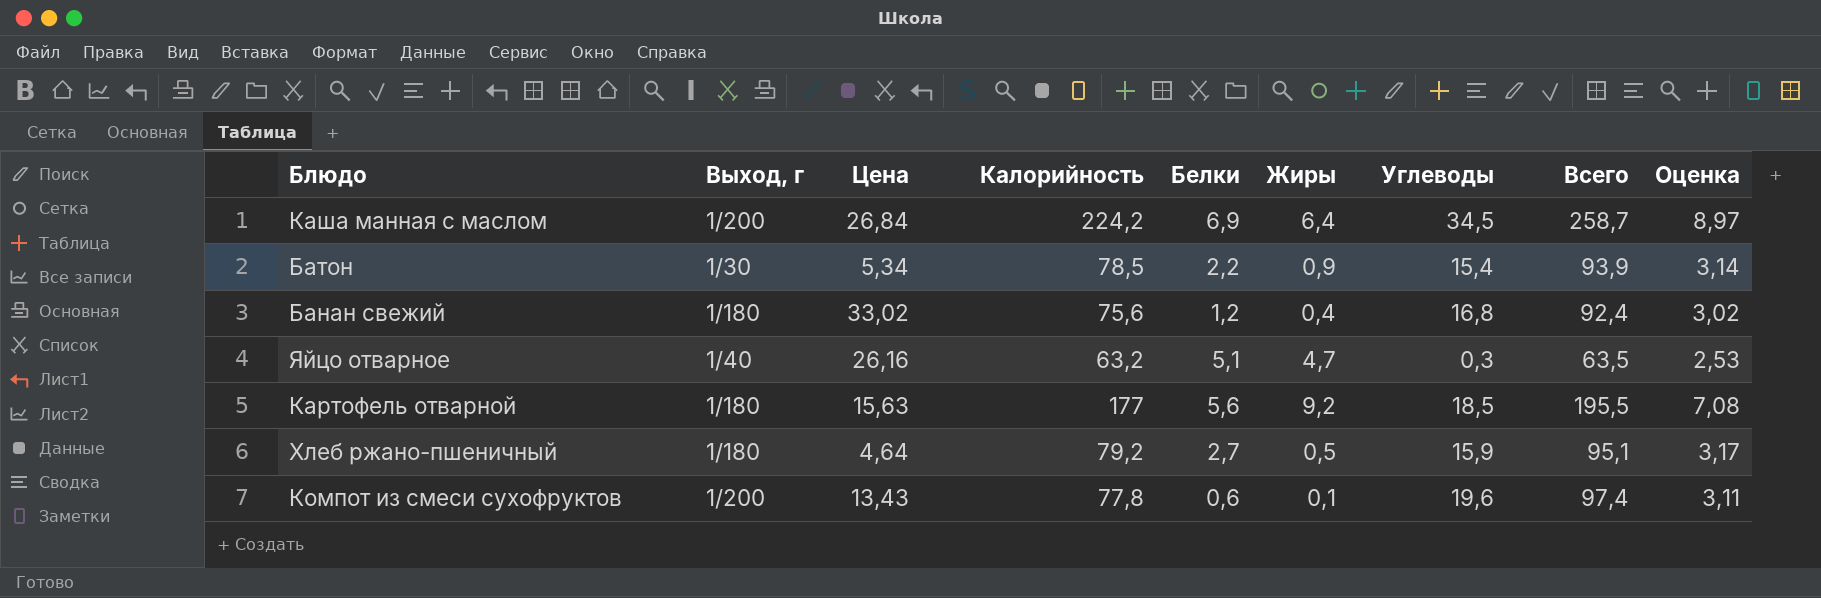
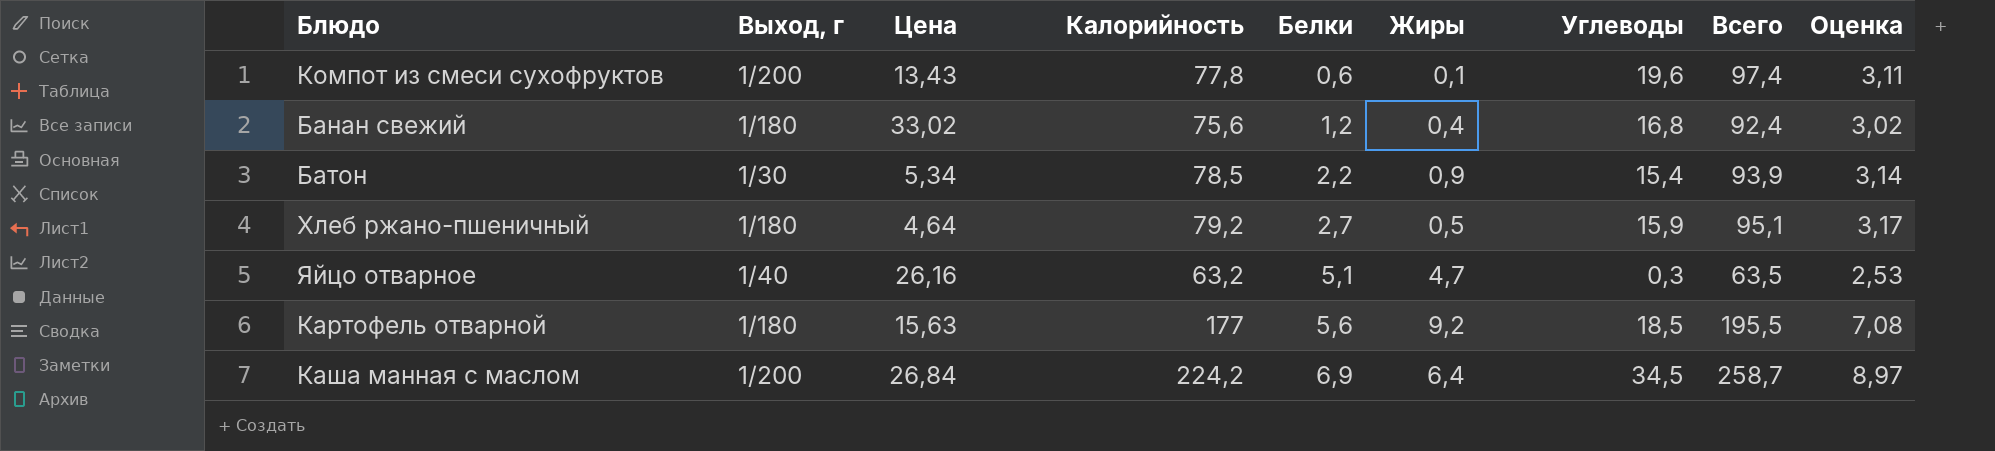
row order: none -> Белки ascending

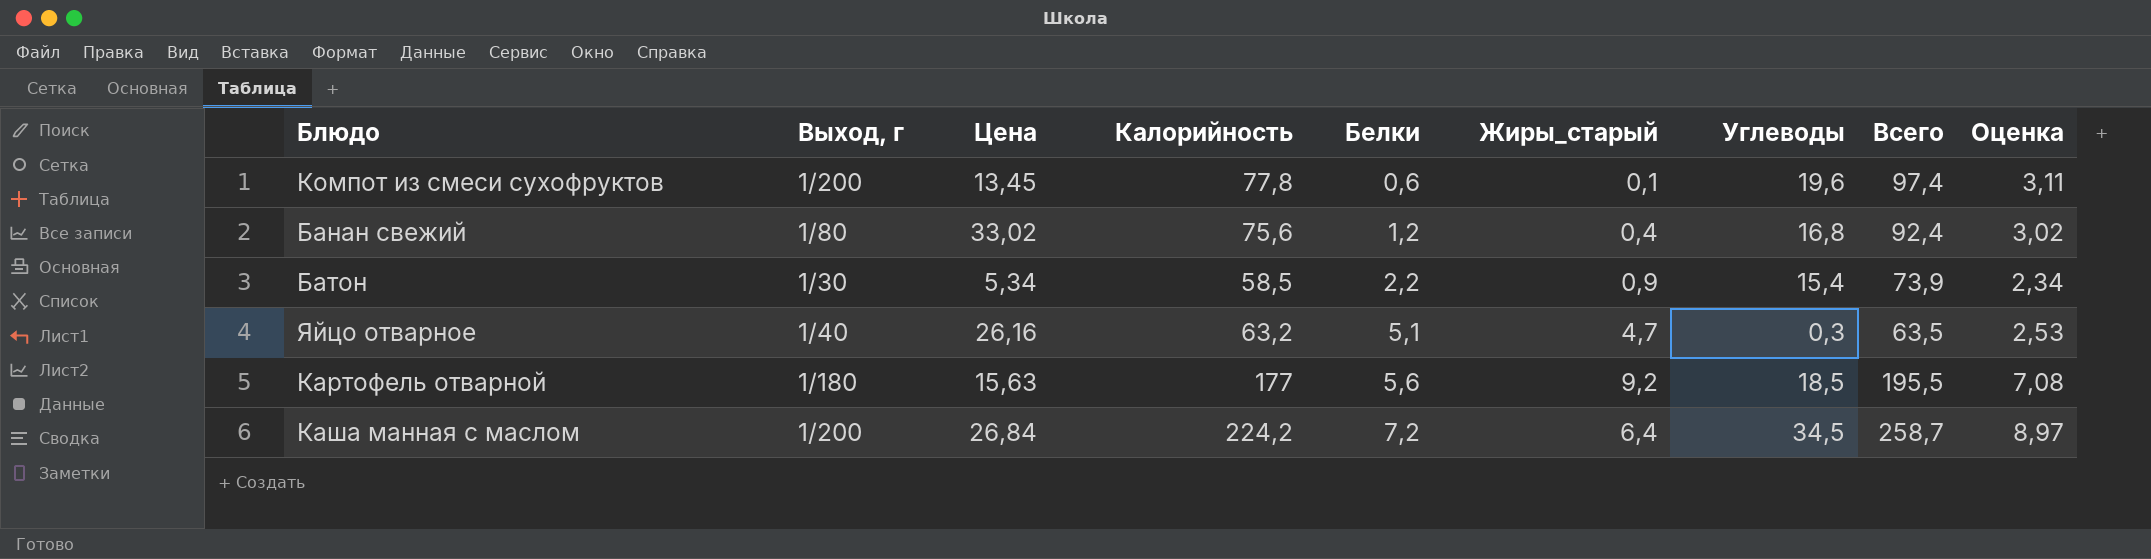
column name: Жиры -> Жиры_старый
row Хлеб ржано-пшеничный: 1/180 | 4,64 | 79,2 | 2,7 | 0,5 | 15,9 | 95,1 | 3,17 -> none
Компот из смеси сухофруктов | Цена: 13,43 -> 13,45
Банан свежий | Выход, г: 1/180 -> 1/80
Батон | Калорийность: 78,5 -> 58,5
Батон | Всего: 93,9 -> 73,9
Батон | Оценка: 3,14 -> 2,34
Каша манная с маслом | Белки: 6,9 -> 7,2

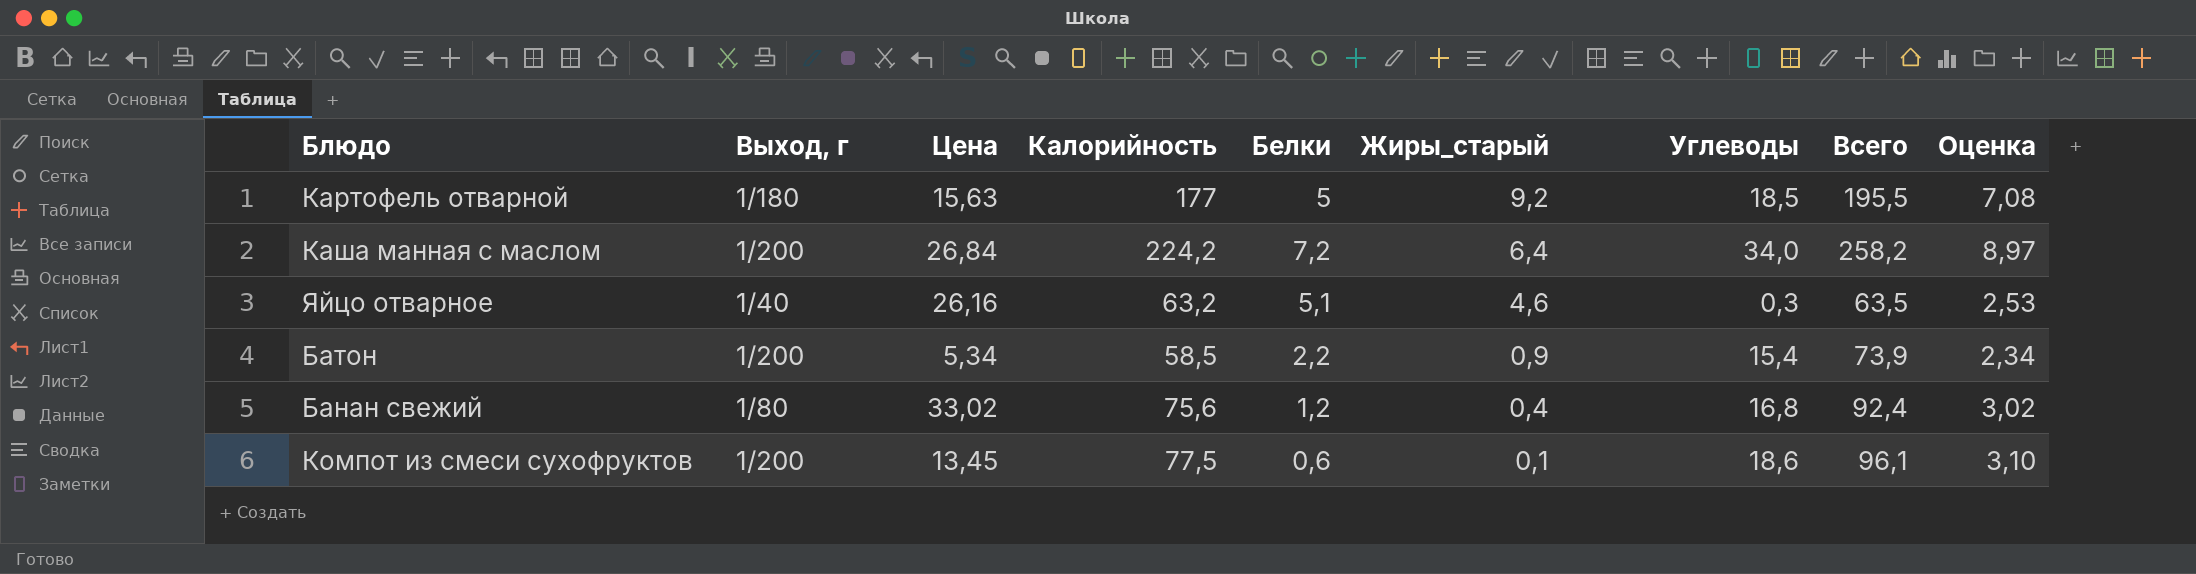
row order: Белки ascending -> Жиры_старый descending
Картофель отварной | Белки: 5,6 -> 5
Каша манная с маслом | Углеводы: 34,5 -> 34,0
Каша манная с маслом | Всего: 258,7 -> 258,2
Яйцо отварное | Жиры_старый: 4,7 -> 4,6
Батон | Выход, г: 1/30 -> 1/200
Компот из смеси сухофруктов | Калорийность: 77,8 -> 77,5
Компот из смеси сухофруктов | Углеводы: 19,6 -> 18,6
Компот из смеси сухофруктов | Всего: 97,4 -> 96,1
Компот из смеси сухофруктов | Оценка: 3,11 -> 3,10

